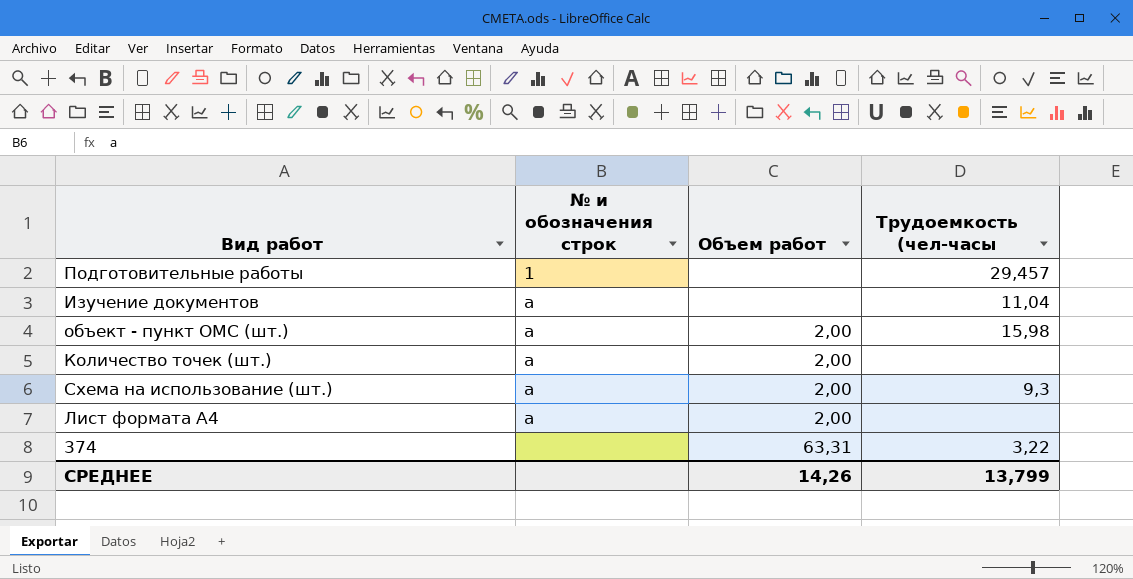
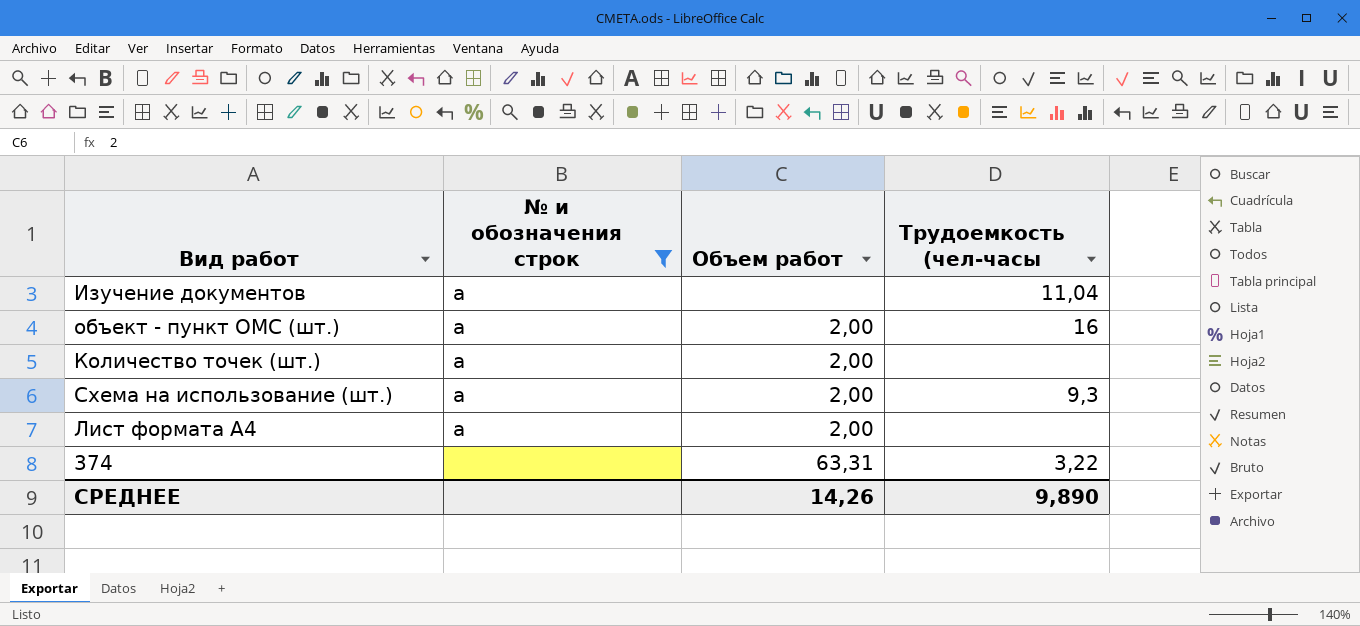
filter: none -> № и обозначения строк != 1
объект - пункт ОМС (шт.) | Трудоемкость (чел-часы: 15,98 -> 16
СРЕДНЕЕ | Трудоемкость (чел-часы: 13,799 -> 9,890

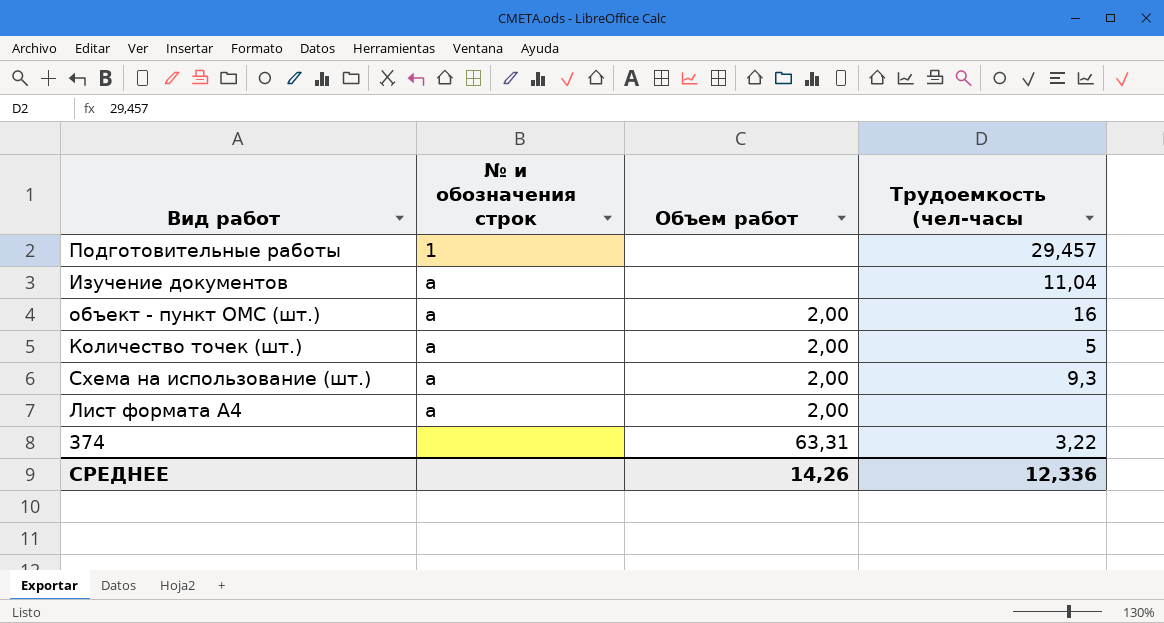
filter: № и обозначения строк != 1 -> none
Количество точек (шт.) | Трудоемкость (чел-часы: none -> 5
СРЕДНЕЕ | Трудоемкость (чел-часы: 9,890 -> 12,336

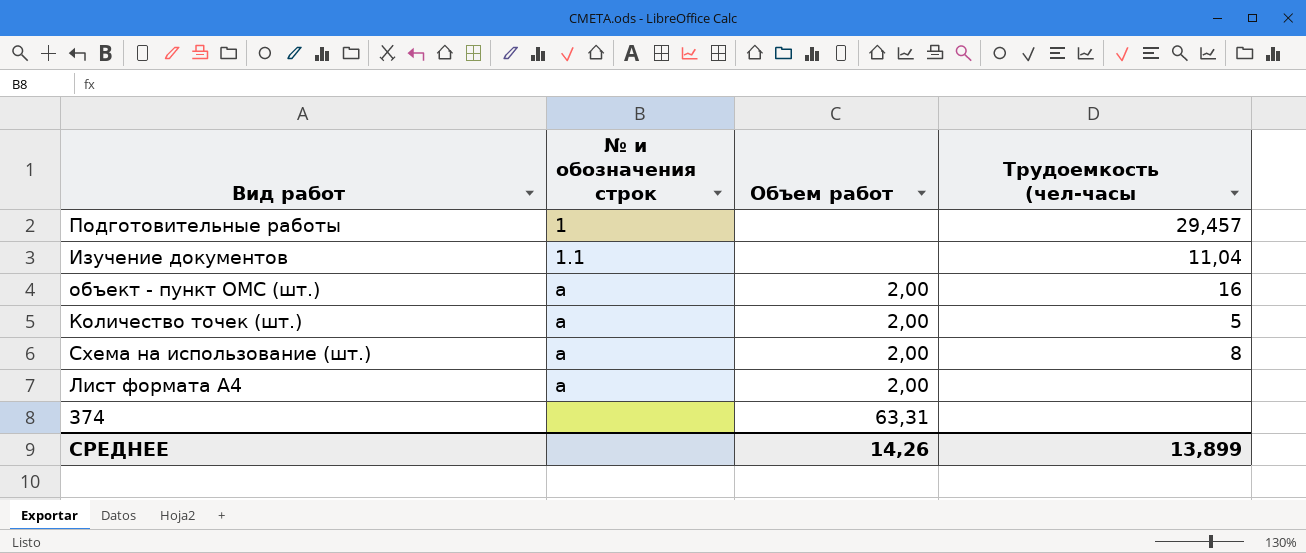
Изучение документов | № и обозначения строк: а -> 1.1
Схема на использование (шт.) | Трудоемкость (чел-часы: 9,3 -> 8
374 | Трудоемкость (чел-часы: 3,22 -> none
СРЕДНЕЕ | Трудоемкость (чел-часы: 12,336 -> 13,899

